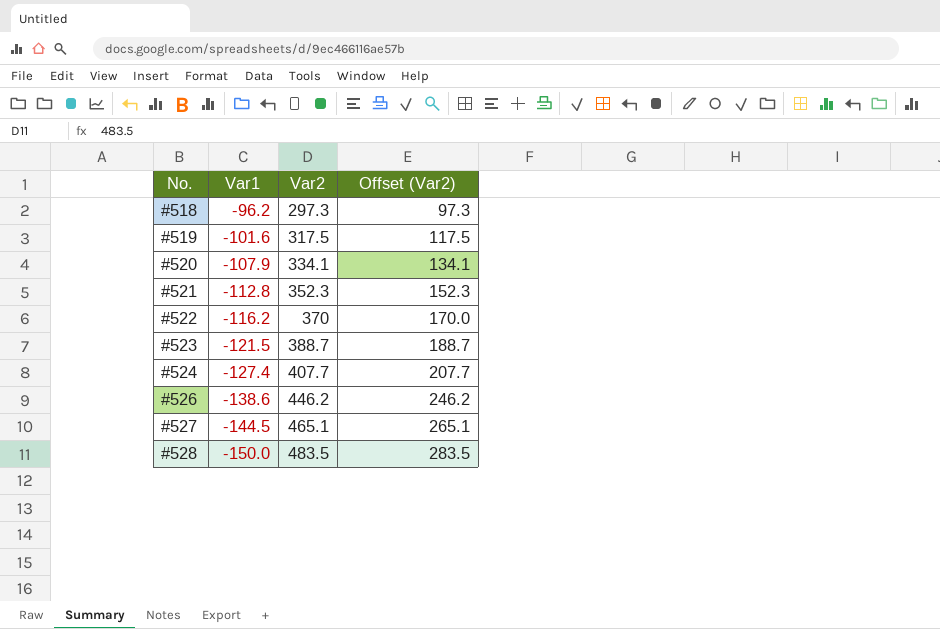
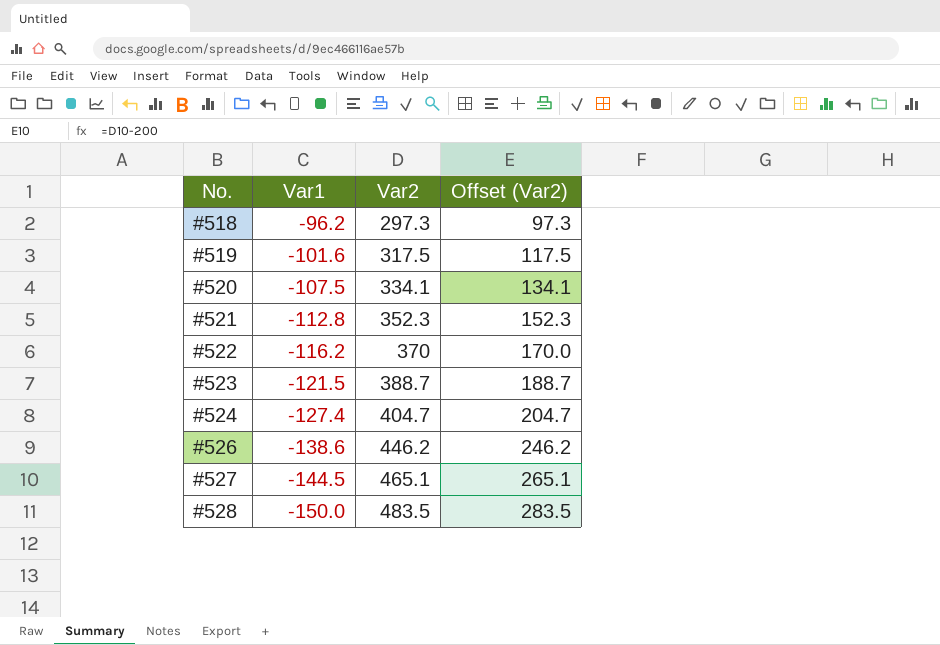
#520 | Var1: -107.9 -> -107.5
#524 | Var2: 407.7 -> 404.7
#524 | Offset (Var2): 207.7 -> 204.7

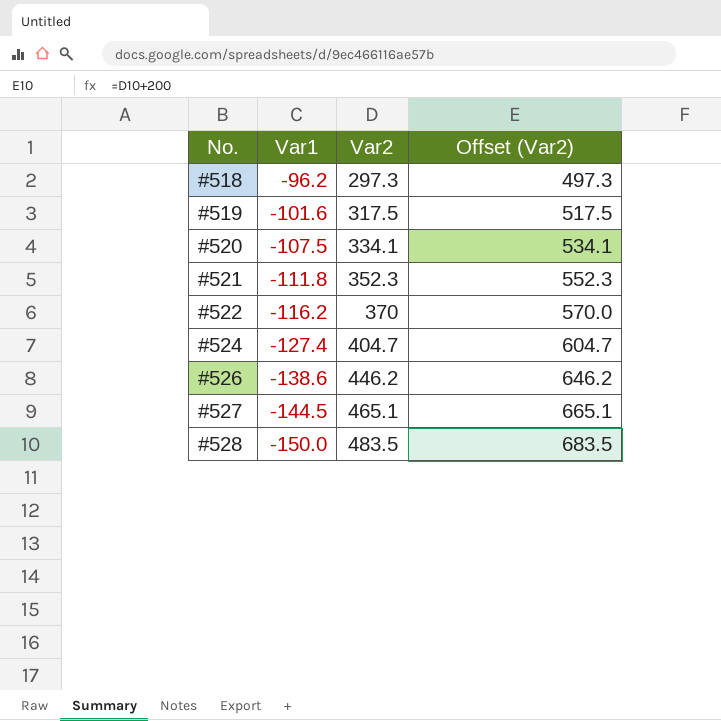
column Offset (Var2) | formula: [Var2] - 200 -> [Var2] + 200
row #523: -121.5 | 388.7 | 188.7 -> none
#521 | Var1: -112.8 -> -111.8

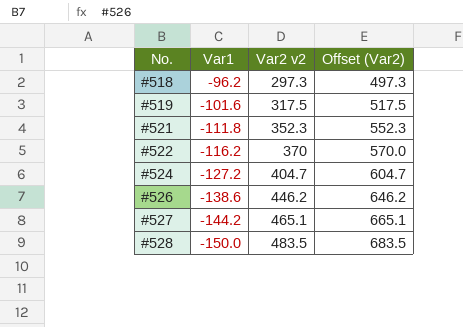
column name: Var2 -> Var2 v2
row #520: -107.5 | 334.1 | 534.1 -> none
#524 | Var1: -127.4 -> -127.2
#527 | Var1: -144.5 -> -144.2

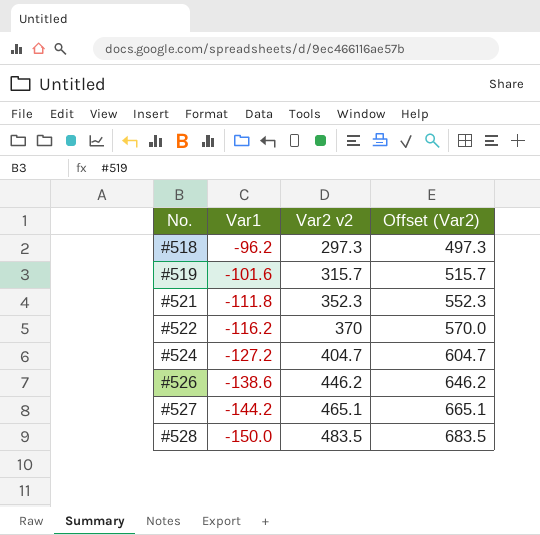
#519 | Var2 v2: 317.5 -> 315.7
#519 | Offset (Var2): 517.5 -> 515.7

